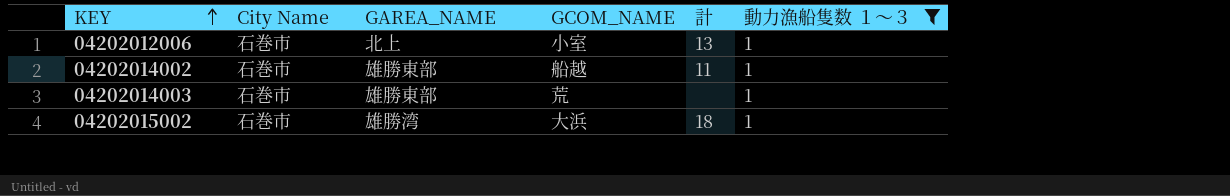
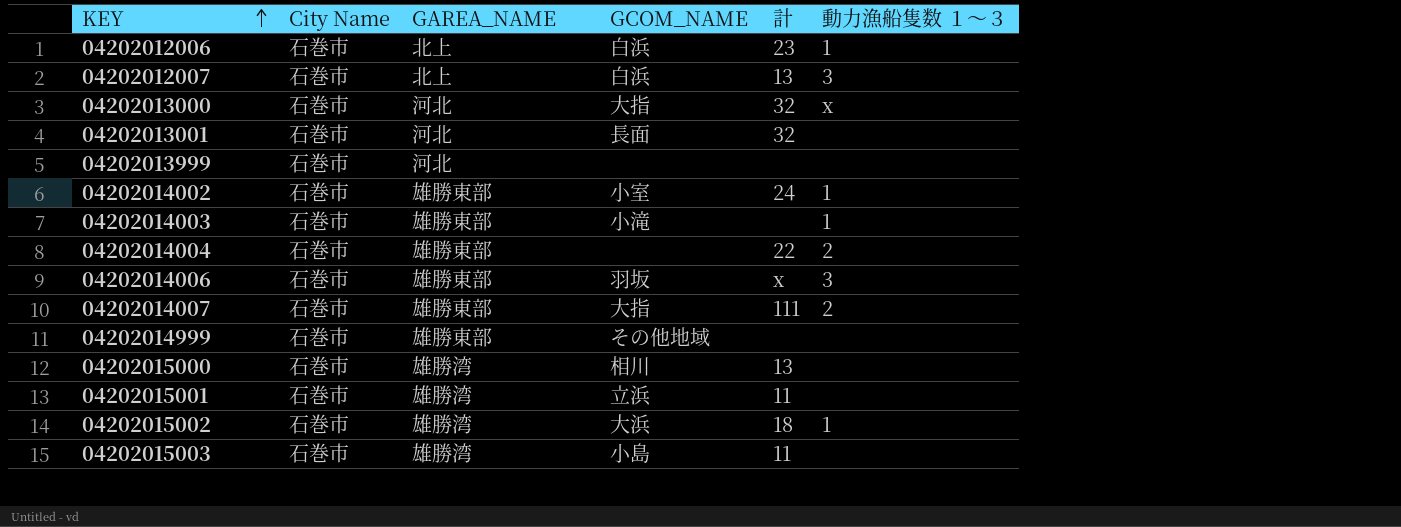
filter: 動力漁船隻数 １～３ = 1 -> none
04202012006 | GCOM_NAME: 小室 -> 白浜
04202012006 | 計: 13 -> 23
04202014002 | GCOM_NAME: 船越 -> 小室
04202014002 | 計: 11 -> 24
04202014003 | GCOM_NAME: 荒 -> 小滝

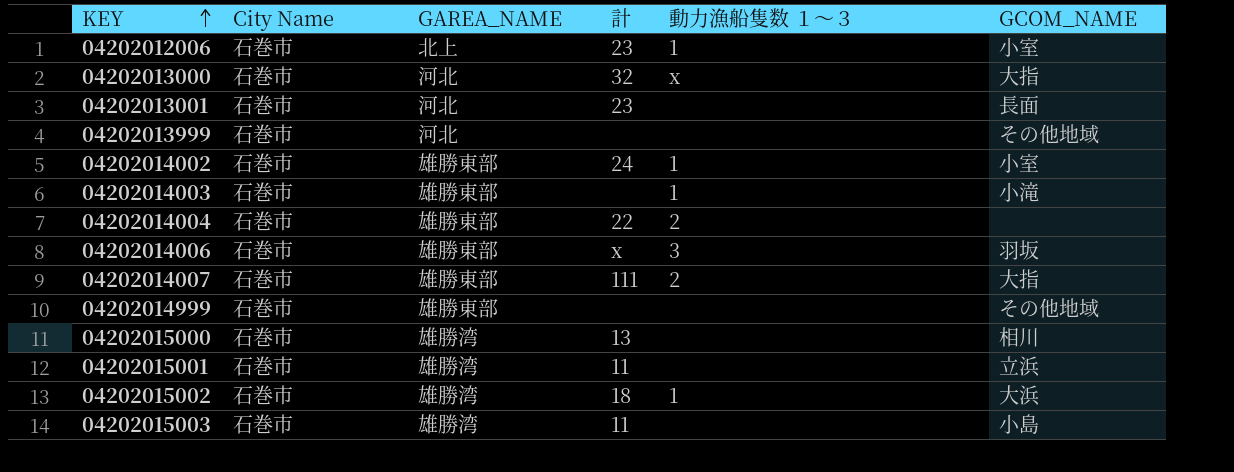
column GCOM_NAME | position: 4 -> 6
row 04202012007: 石巻市 | 北上 | 白浜 | 13 | 3 -> none
04202012006 | GCOM_NAME: 白浜 -> 小室
04202013001 | 計: 32 -> 23
04202013999 | GCOM_NAME: none -> その他地域

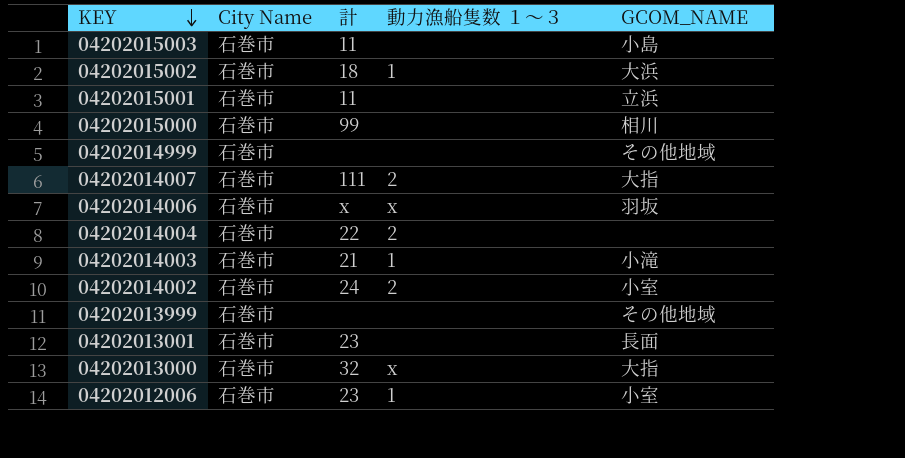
row order: KEY ascending -> KEY descending
column GAREA_NAME | position: 3 -> none
04202015000 | 計: 13 -> 99
04202014006 | 動力漁船隻数 １～３: 3 -> x
04202014003 | 計: none -> 21
04202014002 | 動力漁船隻数 １～３: 1 -> 2

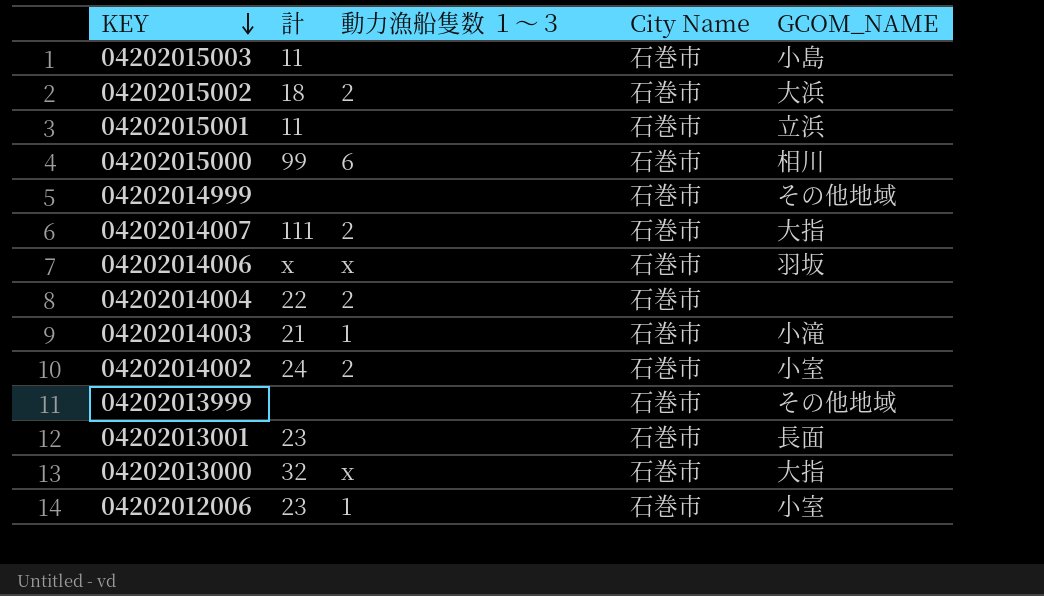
column City Name | position: 2 -> 4
04202015002 | 動力漁船隻数 １～３: 1 -> 2
04202015000 | 動力漁船隻数 １～３: none -> 6

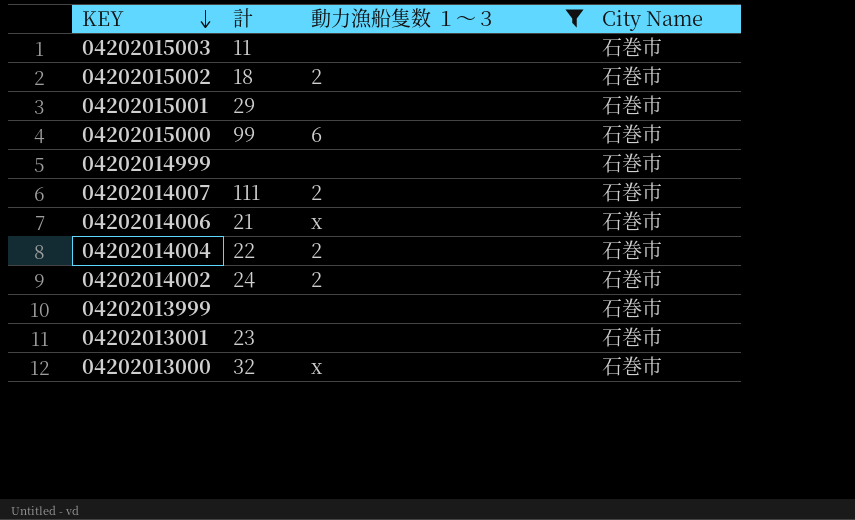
filter: none -> 動力漁船隻数 １～３ != 1
column GCOM_NAME | position: 5 -> none
04202015001 | 計: 11 -> 29
04202014006 | 計: x -> 21

